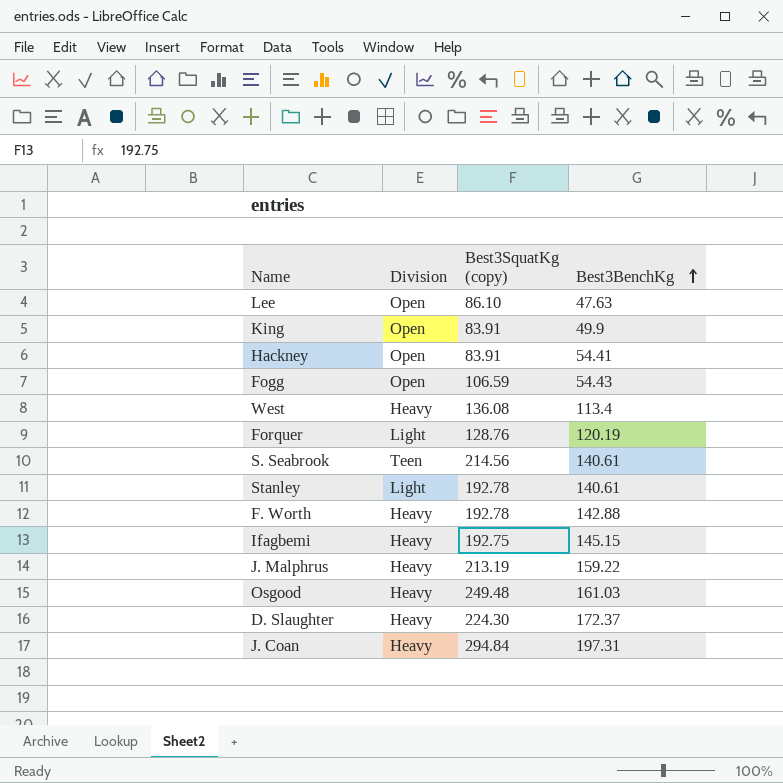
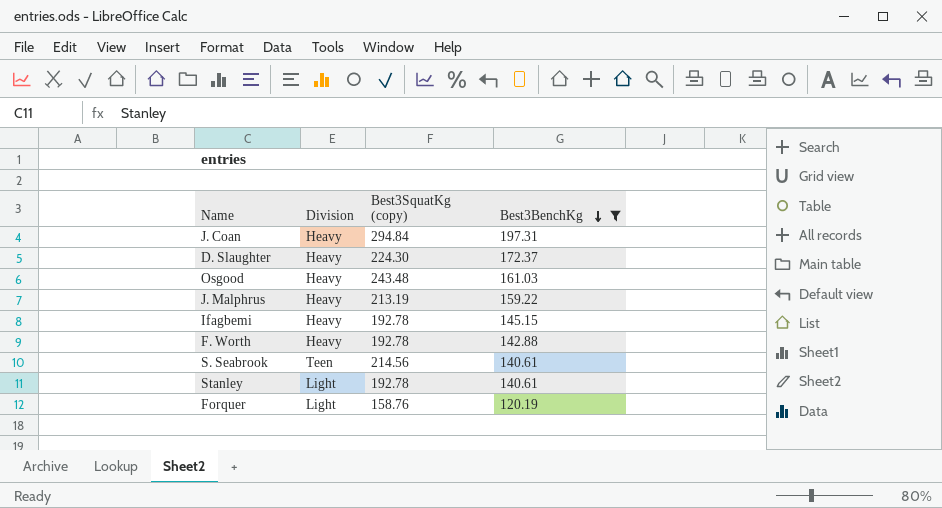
filter: none -> Best3BenchKg >= 120.19
row order: Best3BenchKg ascending -> Best3BenchKg descending
Osgood | Best3SquatKg (copy): 249.48 -> 243.48
Ifagbemi | Best3SquatKg (copy): 192.75 -> 192.78
Forquer | Best3SquatKg (copy): 128.76 -> 158.76

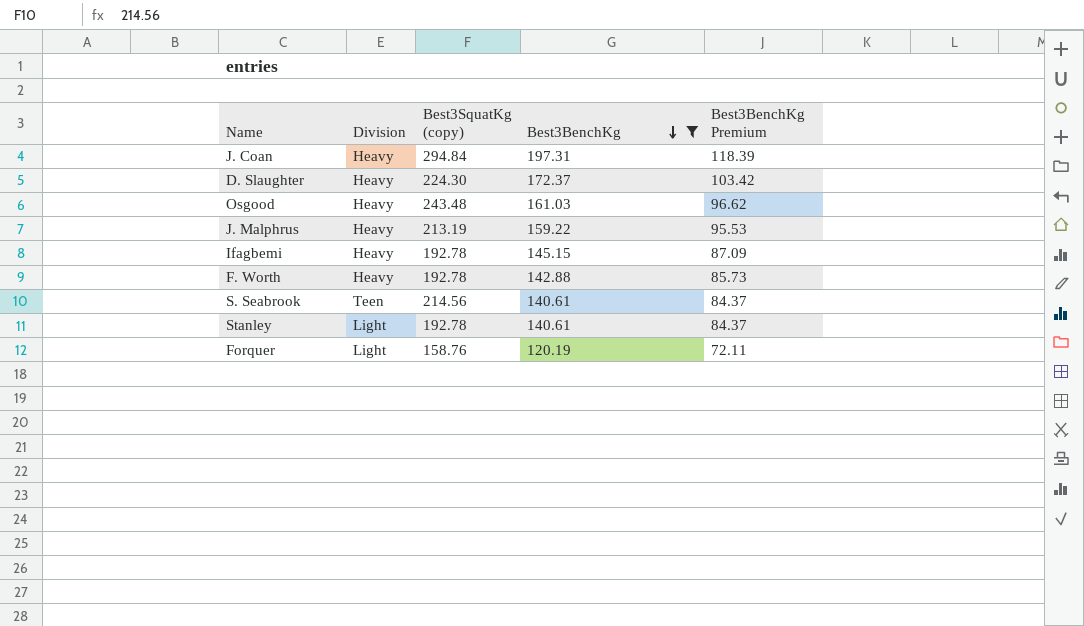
column Best3BenchKg Premium | formula: none -> [Best3BenchKg] * 0.6

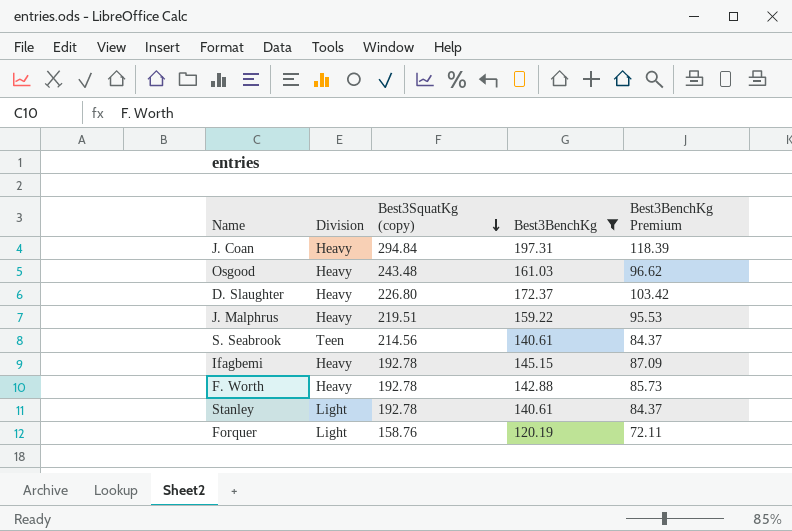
row order: Best3BenchKg descending -> Best3SquatKg (copy) descending
D. Slaughter | Best3SquatKg (copy): 224.30 -> 226.80
J. Malphrus | Best3SquatKg (copy): 213.19 -> 219.51

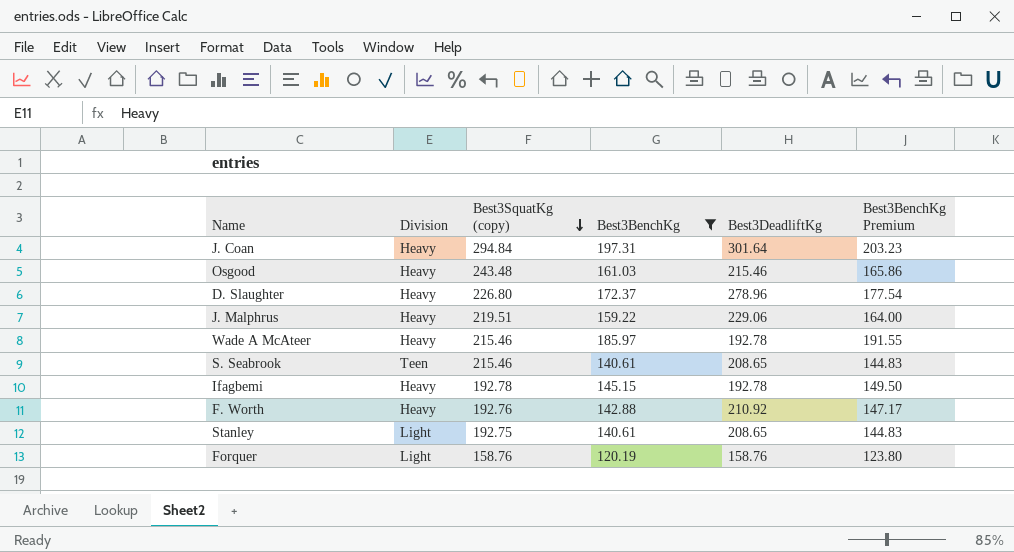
column Best3DeadliftKg | position: none -> 5
column Best3BenchKg Premium | formula: [Best3BenchKg] * 0.6 -> [Best3BenchKg] * 1.03
row Wade A McAteer: none -> Heavy | 215.46 | 185.97 | 192.78 | 191.55
S. Seabrook | Best3SquatKg (copy): 214.56 -> 215.46
F. Worth | Best3SquatKg (copy): 192.78 -> 192.76
Stanley | Best3SquatKg (copy): 192.78 -> 192.75

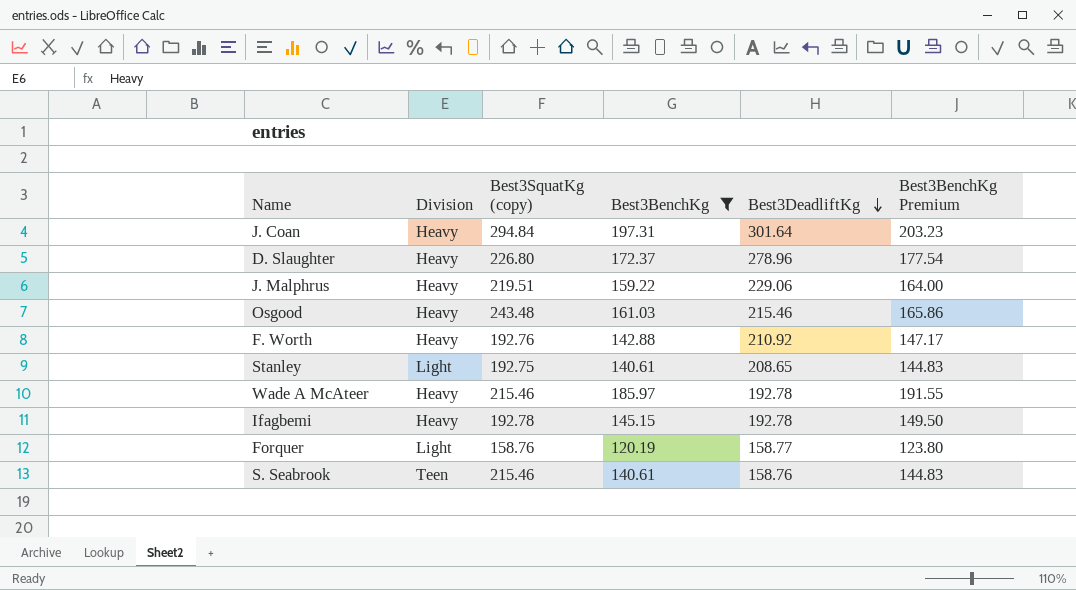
row order: Best3SquatKg (copy) descending -> Best3DeadliftKg descending
Forquer | Best3DeadliftKg: 158.76 -> 158.77
S. Seabrook | Best3DeadliftKg: 208.65 -> 158.76

